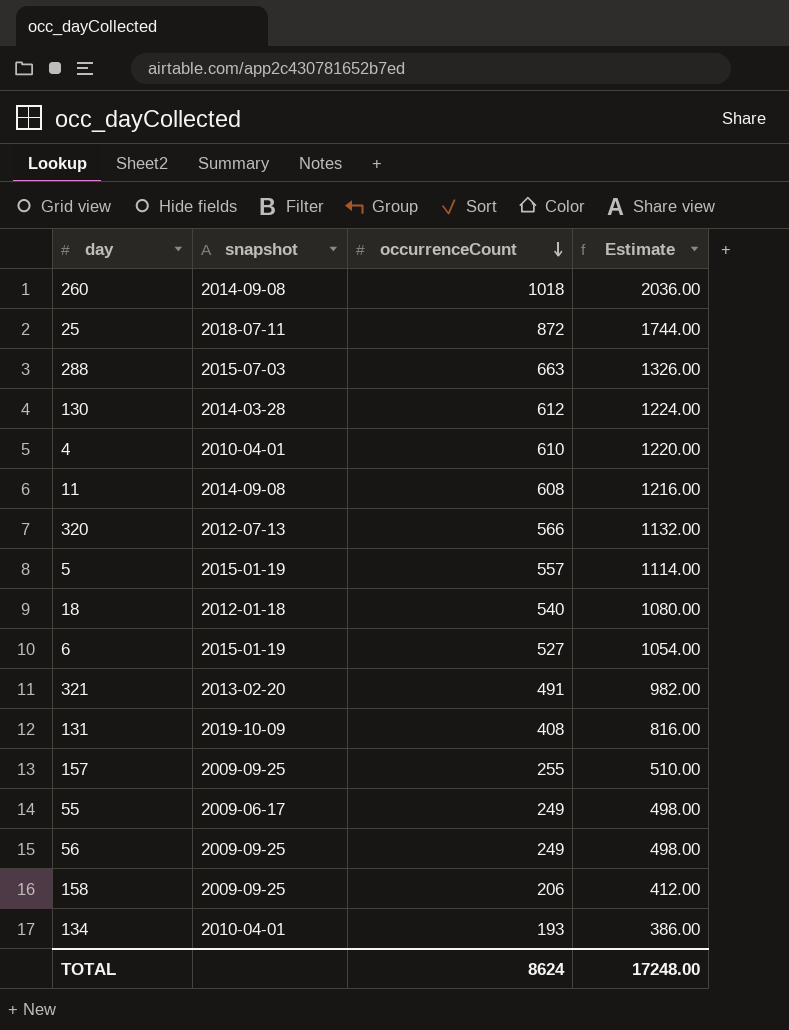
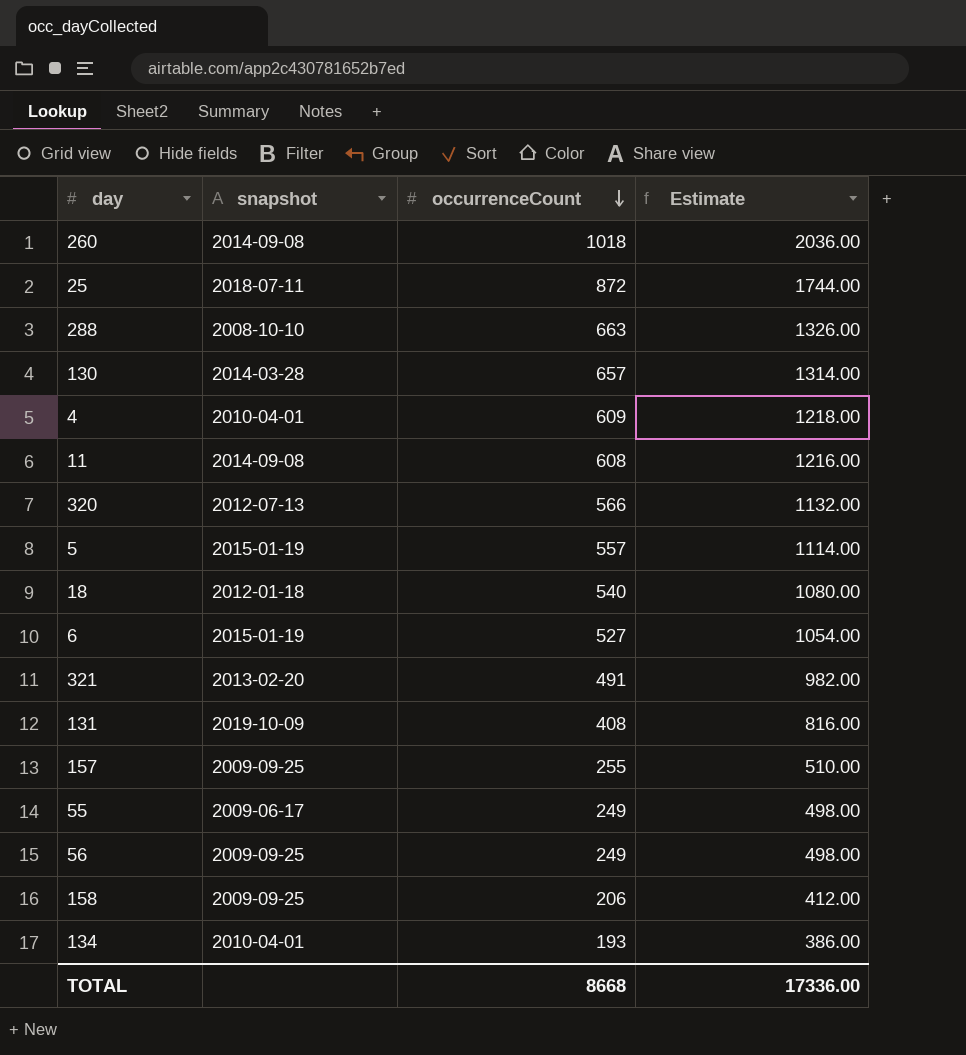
288 | snapshot: 2015-07-03 -> 2008-10-10
130 | occurrenceCount: 612 -> 657
130 | Estimate: 1224.00 -> 1314.00
4 | occurrenceCount: 610 -> 609
4 | Estimate: 1220.00 -> 1218.00
TOTAL | occurrenceCount: 8624 -> 8668
TOTAL | Estimate: 17248.00 -> 17336.00

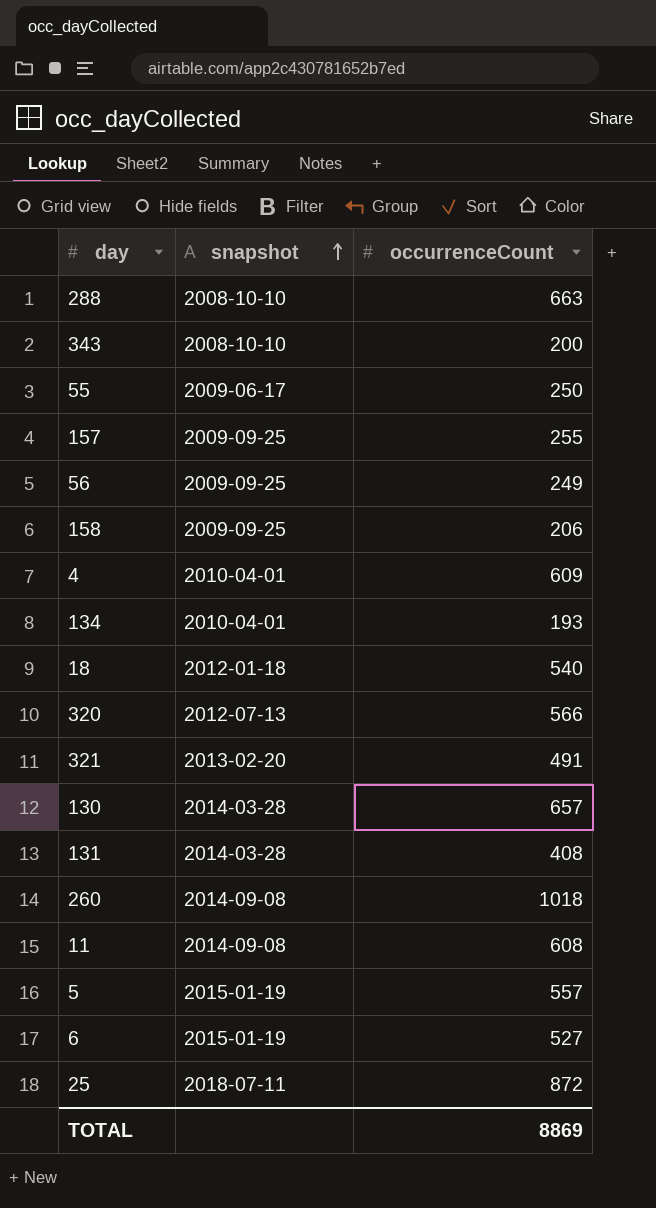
row order: occurrenceCount descending -> snapshot ascending
column Estimate | formula: [occurrenceCount] * 2 -> none
row 343: none -> 2008-10-10 | 200
55 | occurrenceCount: 249 -> 250
131 | snapshot: 2019-10-09 -> 2014-03-28
TOTAL | occurrenceCount: 8668 -> 8869

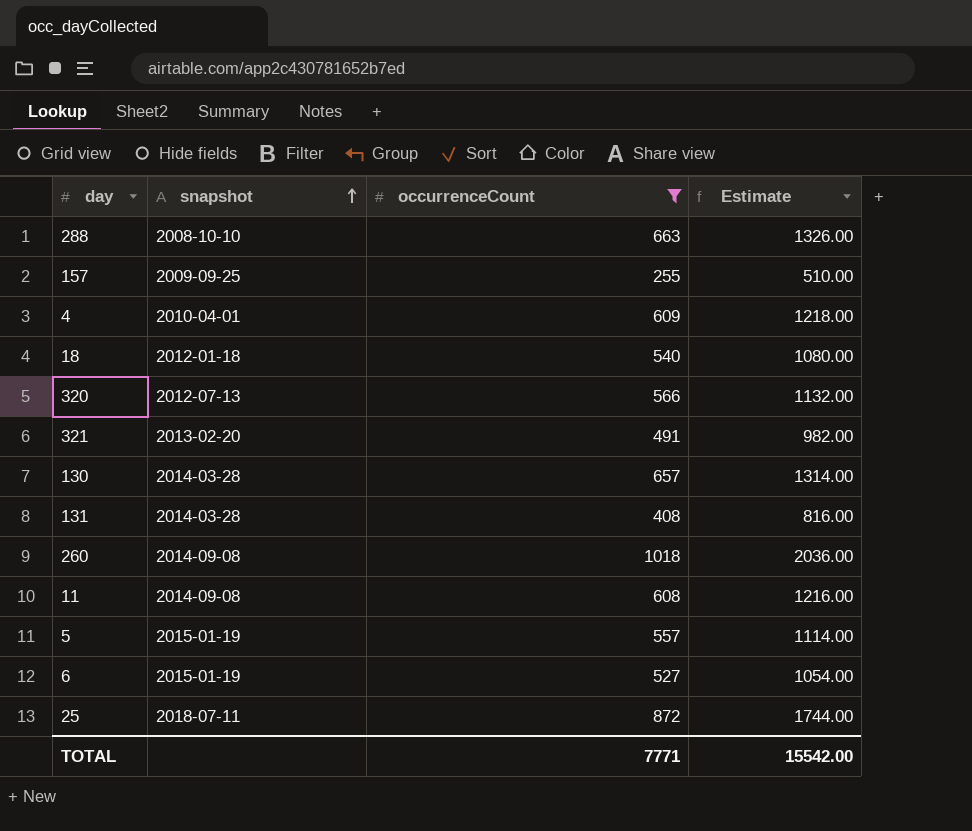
filter: none -> occurrenceCount >= 255
column Estimate | formula: none -> [occurrenceCount] * 2
TOTAL | occurrenceCount: 8869 -> 7771

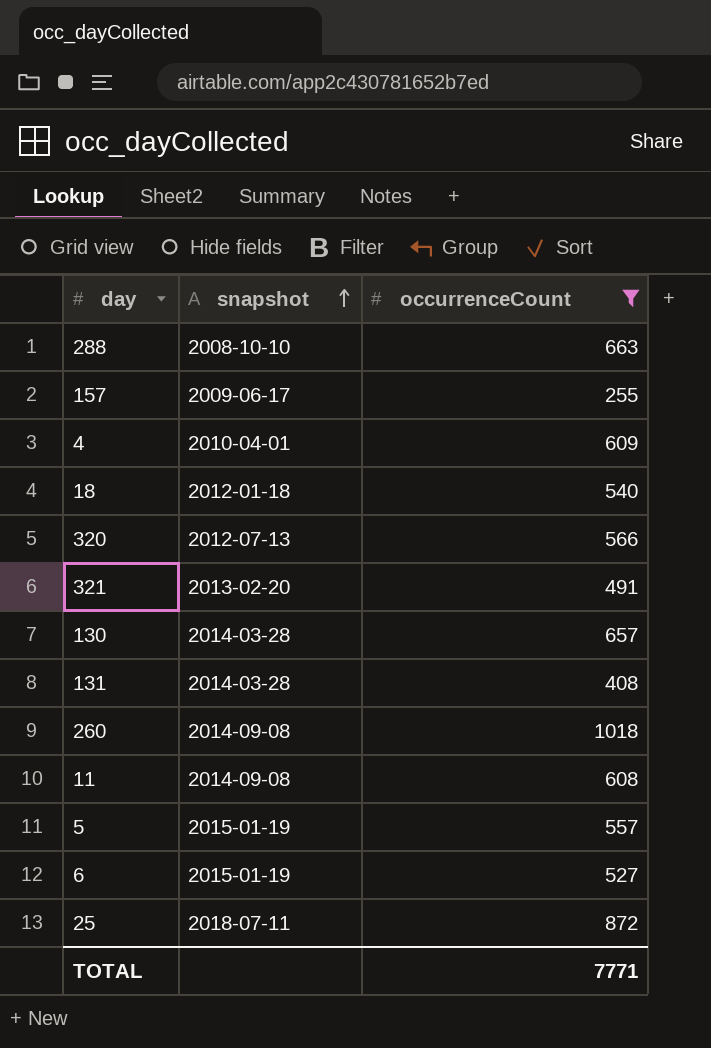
column Estimate | formula: [occurrenceCount] * 2 -> none
157 | snapshot: 2009-09-25 -> 2009-06-17

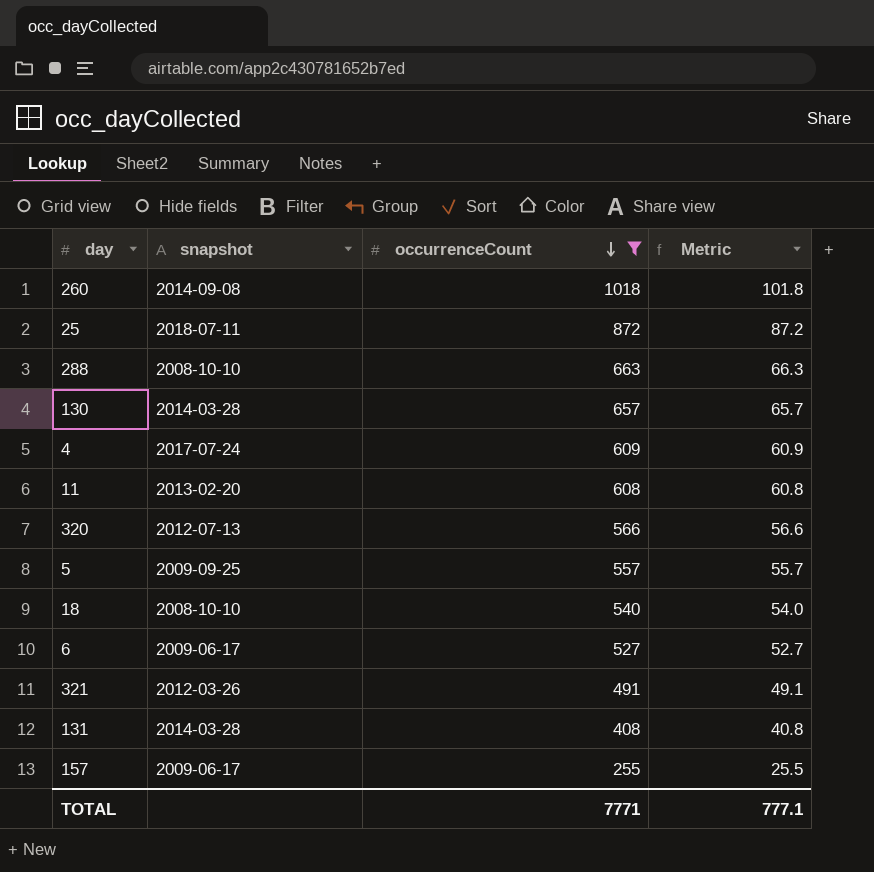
row order: snapshot ascending -> occurrenceCount descending
column Metric | formula: none -> [occurrenceCount] * 0.1
4 | snapshot: 2010-04-01 -> 2017-07-24
11 | snapshot: 2014-09-08 -> 2013-02-20
5 | snapshot: 2015-01-19 -> 2009-09-25
18 | snapshot: 2012-01-18 -> 2008-10-10
6 | snapshot: 2015-01-19 -> 2009-06-17
321 | snapshot: 2013-02-20 -> 2012-03-26

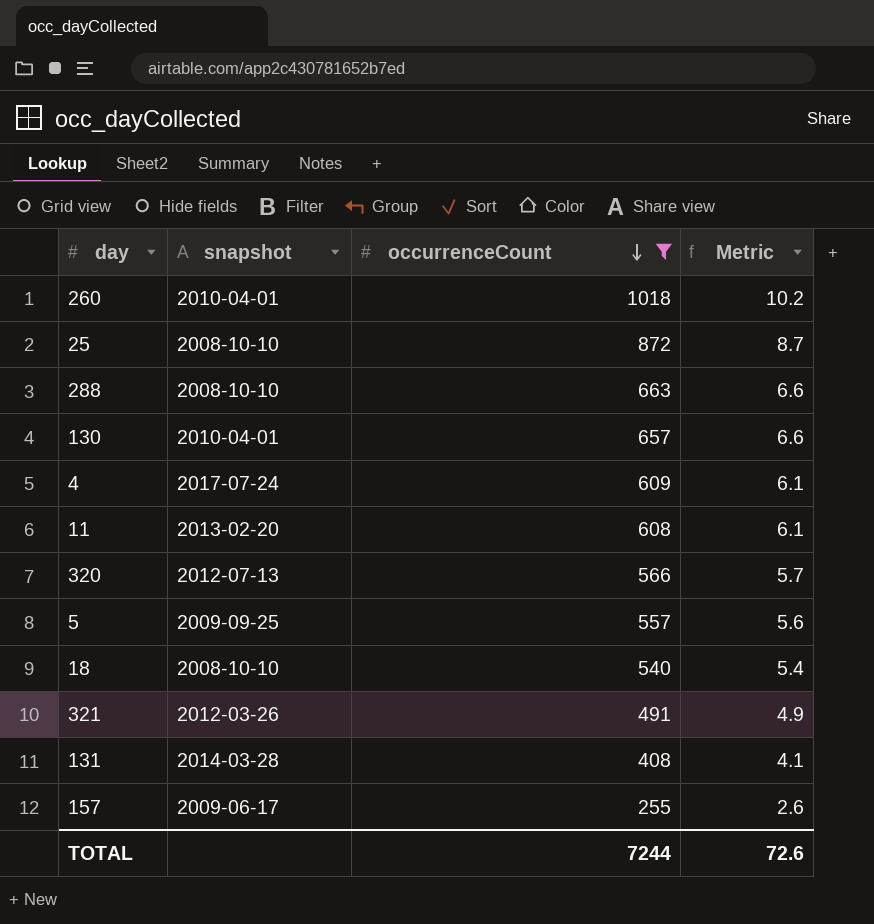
column Metric | formula: [occurrenceCount] * 0.1 -> [occurrenceCount] * 0.01
row 6: 2009-06-17 | 527 | 52.7 -> none
260 | snapshot: 2014-09-08 -> 2010-04-01
25 | snapshot: 2018-07-11 -> 2008-10-10
130 | snapshot: 2014-03-28 -> 2010-04-01
TOTAL | occurrenceCount: 7771 -> 7244
TOTAL | Metric: 777.1 -> 72.6

